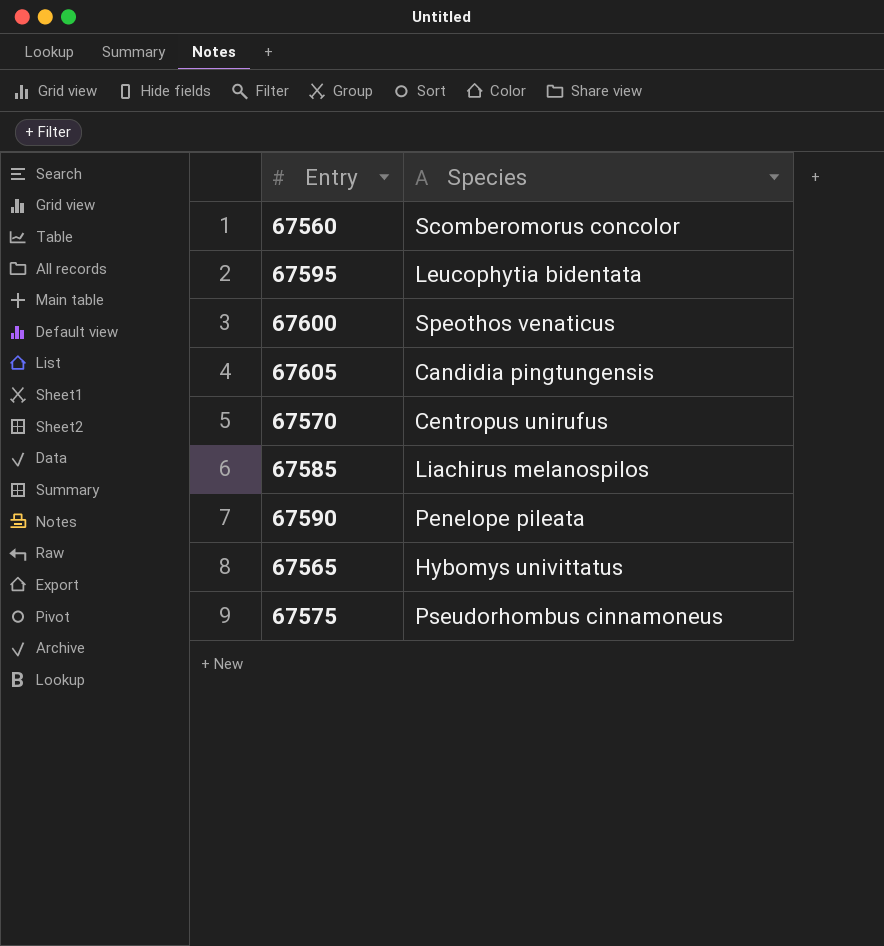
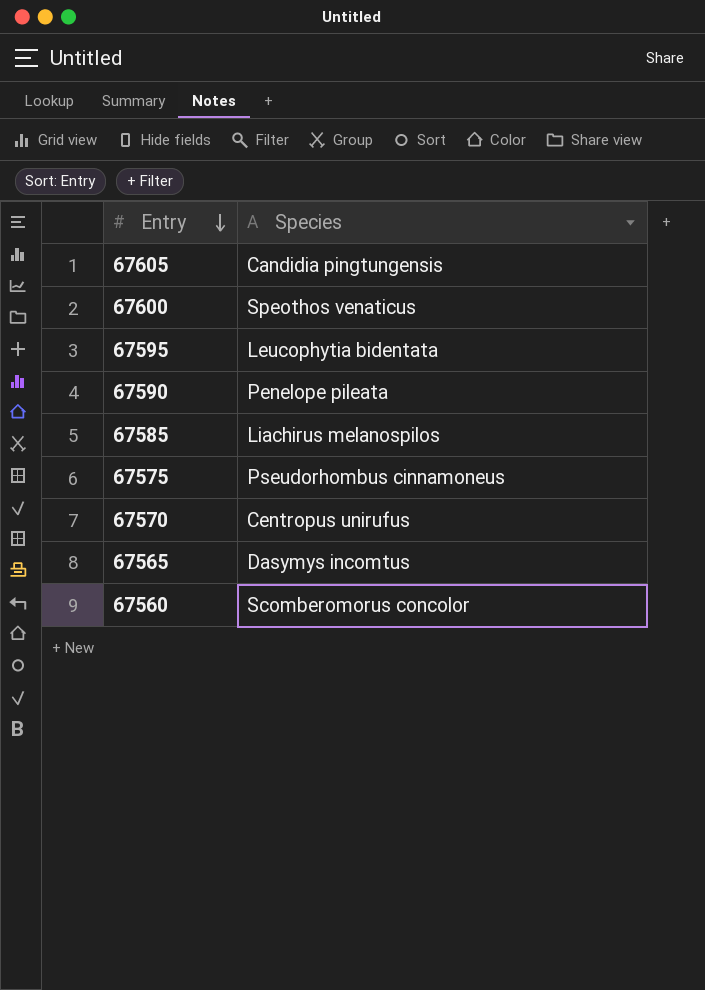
row order: none -> Entry descending
67565 | Species: Hybomys univittatus -> Dasymys incomtus

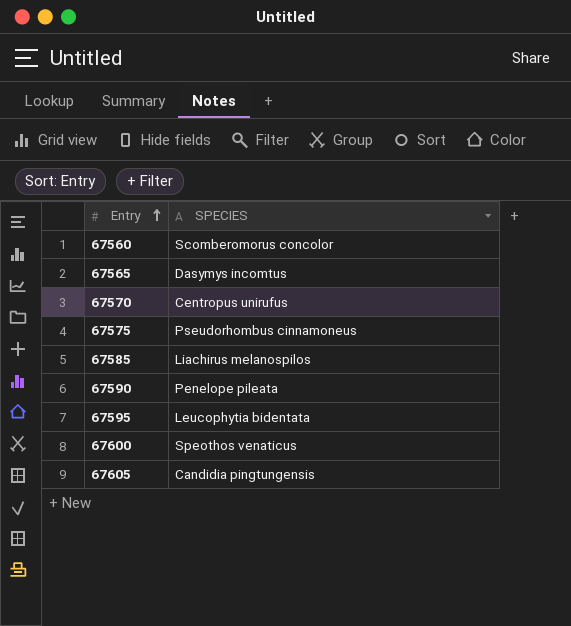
row order: Entry descending -> Entry ascending
column name: Species -> SPECIES

